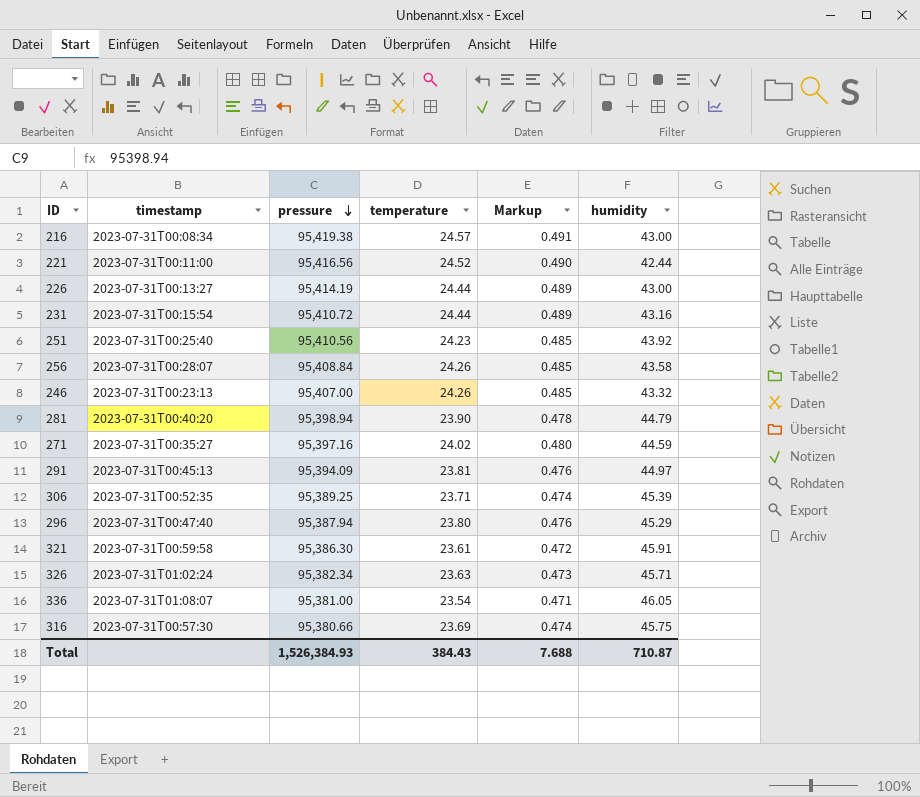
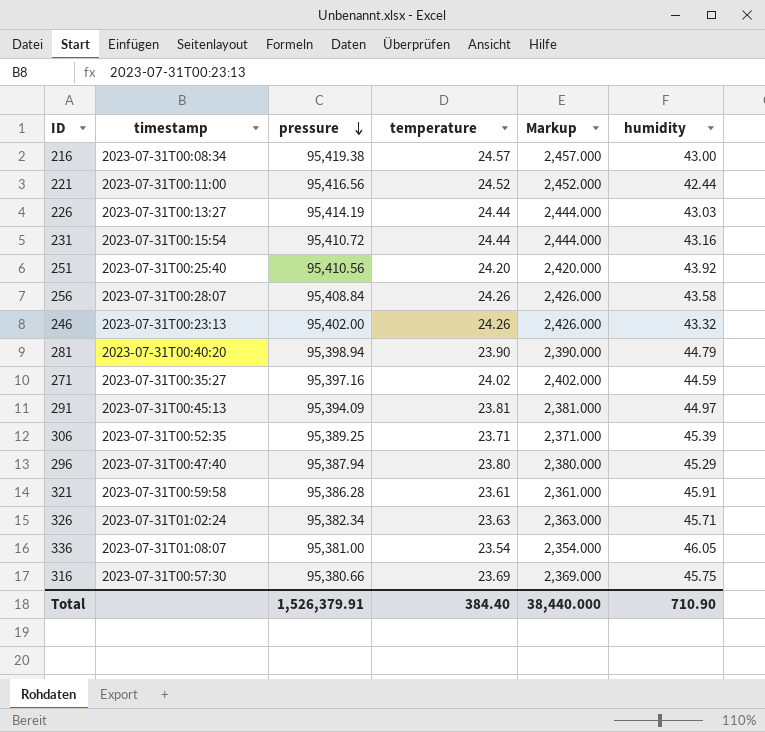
column Markup | formula: [temperature] * 0.02 -> [temperature] * 100
226 | humidity: 43.00 -> 43.03
251 | temperature: 24.23 -> 24.20
246 | pressure: 95,407.00 -> 95,402.00
321 | pressure: 95,386.30 -> 95,386.28
Total | pressure: 1,526,384.93 -> 1,526,379.91
Total | temperature: 384.43 -> 384.40
Total | Markup: 7.688 -> 38,440.000
Total | humidity: 710.87 -> 710.90

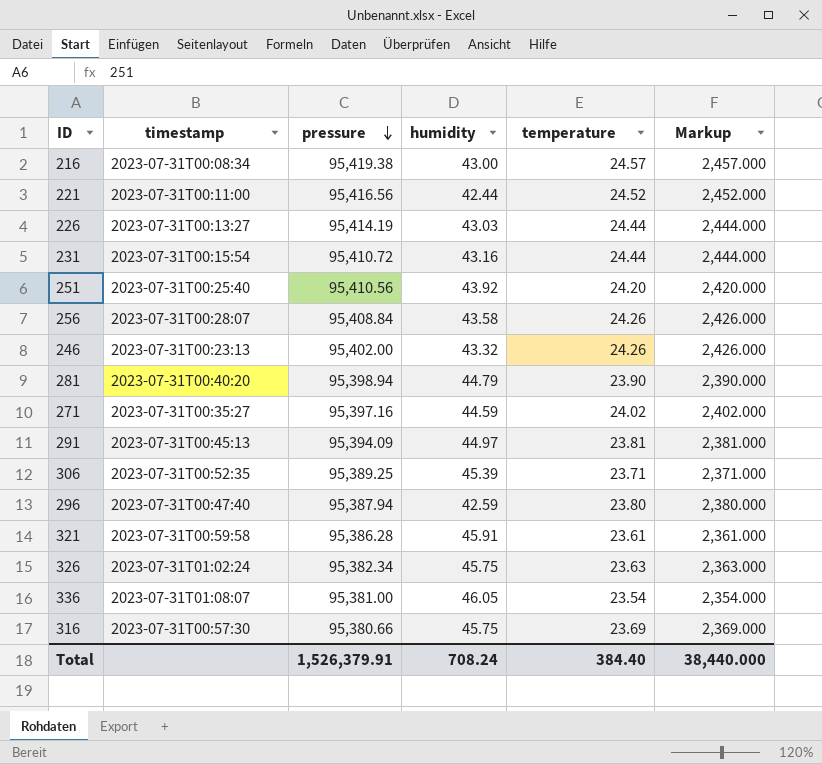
column humidity | position: 6 -> 4
296 | humidity: 45.29 -> 42.59
326 | humidity: 45.71 -> 45.75
Total | humidity: 710.90 -> 708.24

